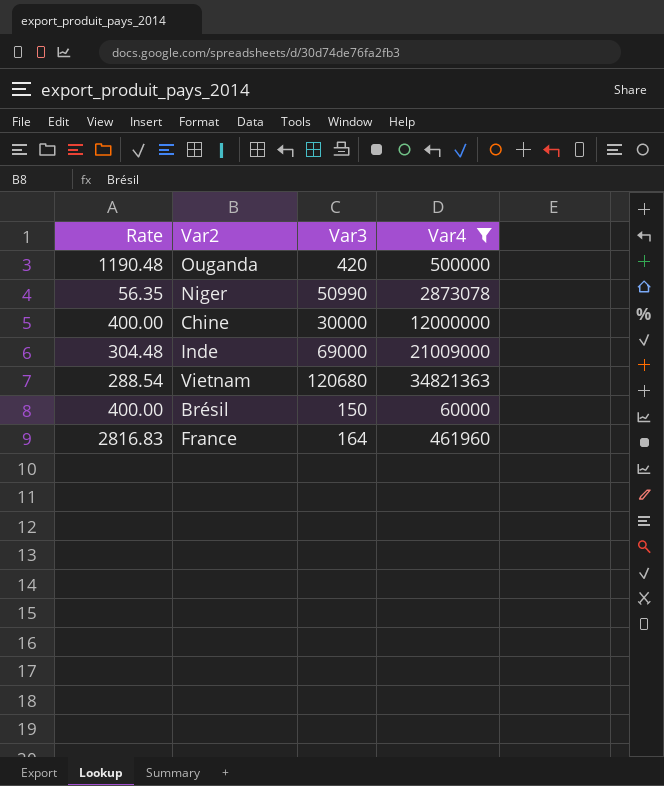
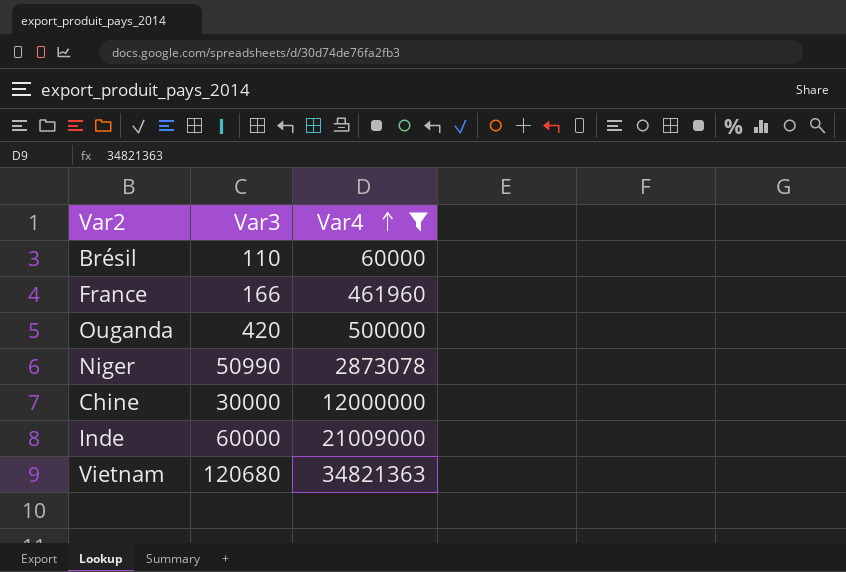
row order: none -> Var4 ascending
column Rate | formula: [Var4] / [Var3] -> none
Brésil | Var3: 150 -> 110
France | Var3: 164 -> 166
Inde | Var3: 69000 -> 60000

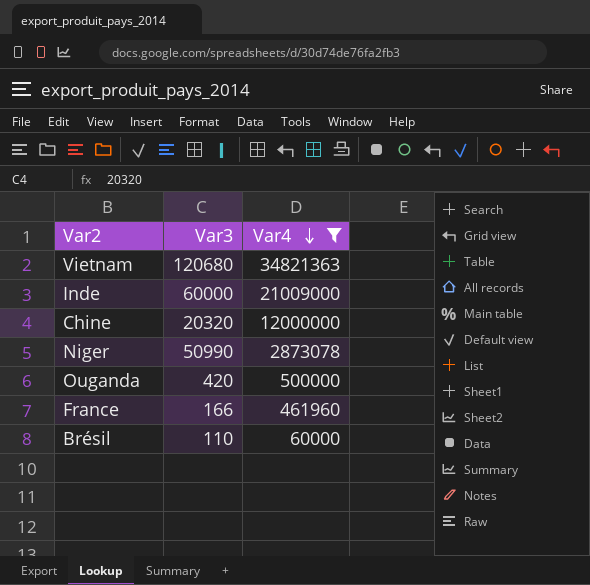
row order: Var4 ascending -> Var4 descending
Chine | Var3: 30000 -> 20320

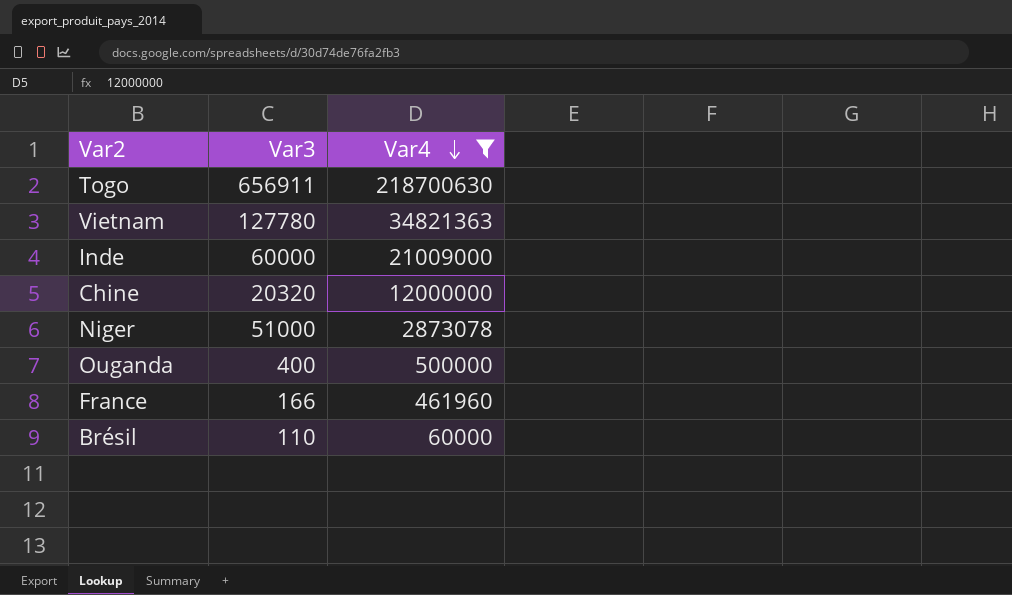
row Togo: none -> 656911 | 218700630
Vietnam | Var3: 120680 -> 127780
Niger | Var3: 50990 -> 51000
Ouganda | Var3: 420 -> 400

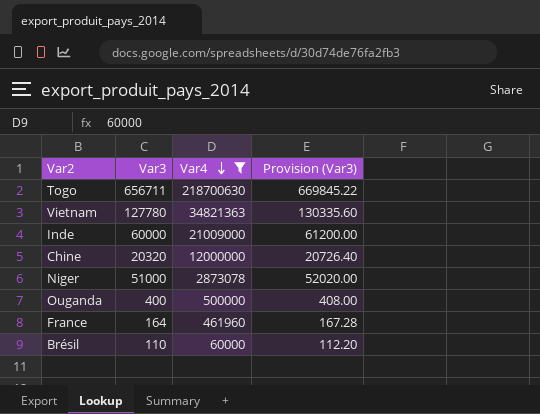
column Provision (Var3) | formula: none -> [Var3] * 1.02
Togo | Var3: 656911 -> 656711
France | Var3: 166 -> 164

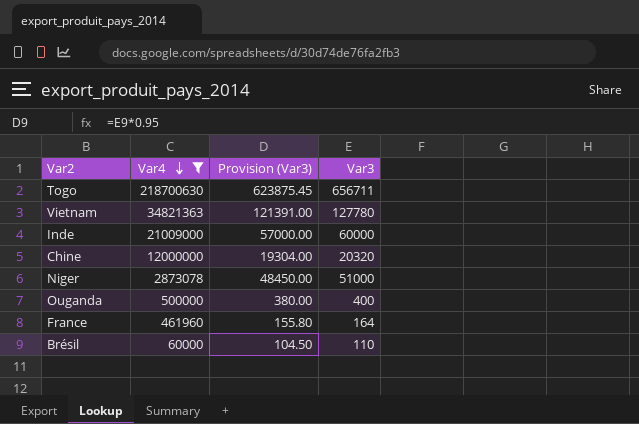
column Provision (Var3) | formula: [Var3] * 1.02 -> [Var3] * 0.95
column Var3 | position: 2 -> 4

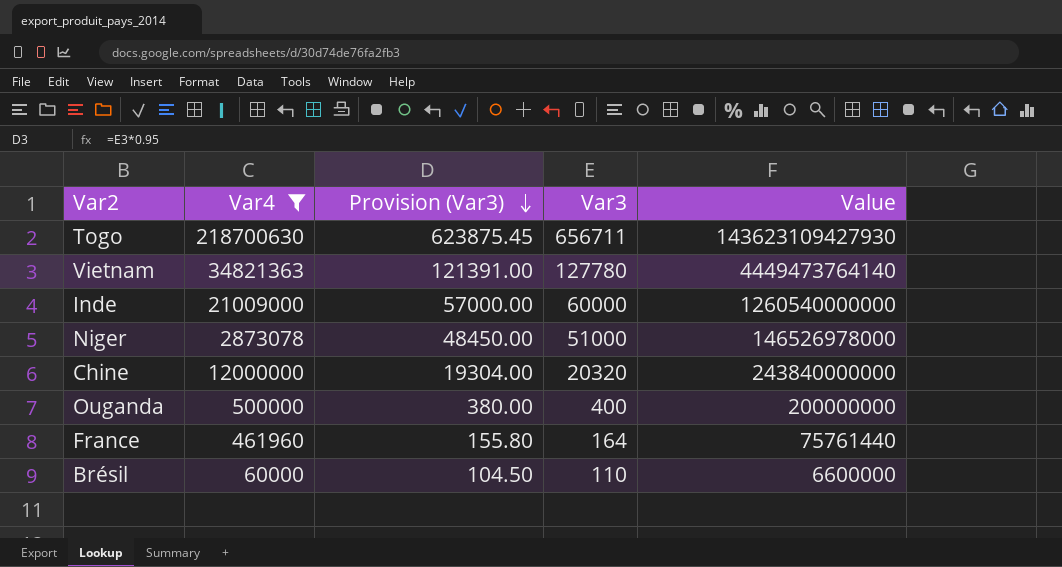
row order: Var4 descending -> Provision (Var3) descending
column Value | formula: none -> [Var4] * [Var3]

